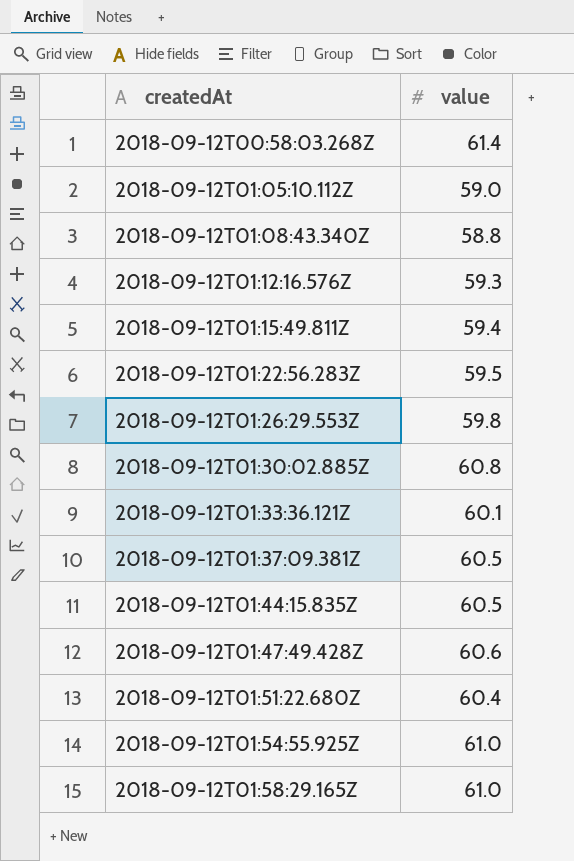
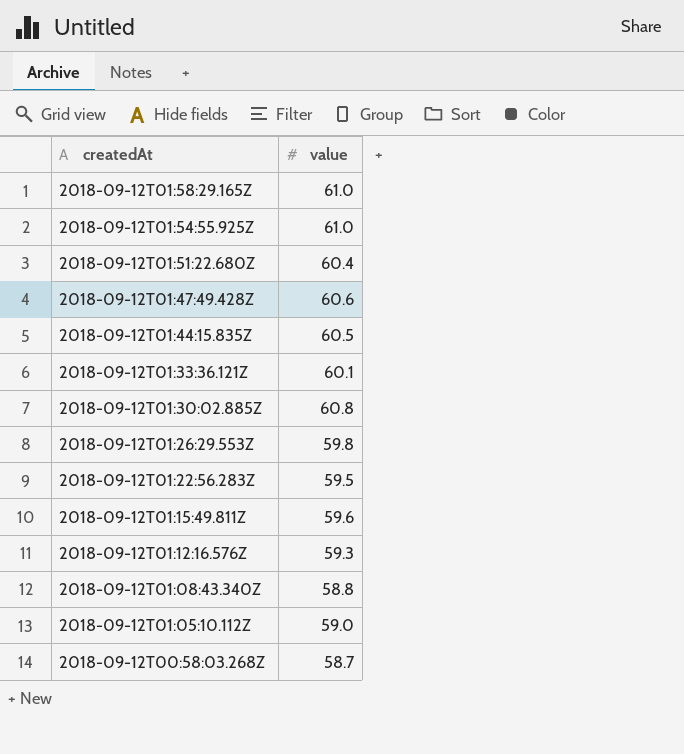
row order: createdAt ascending -> createdAt descending
row 2018-09-12T01:37:09.381Z: 60.5 -> none
2018-09-12T01:15:49.811Z | value: 59.4 -> 59.6
2018-09-12T00:58:03.268Z | value: 61.4 -> 58.7

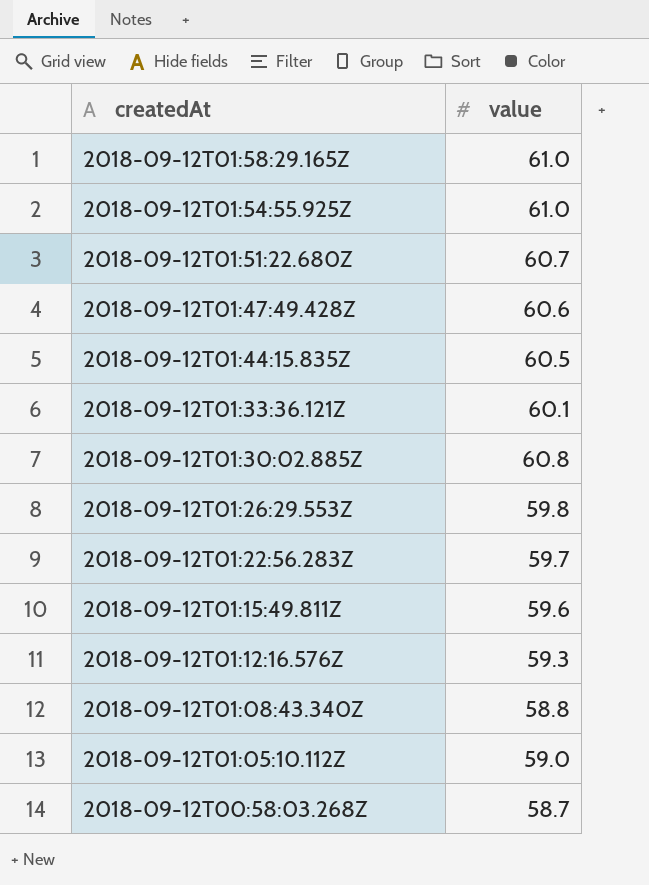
2018-09-12T01:51:22.680Z | value: 60.4 -> 60.7
2018-09-12T01:22:56.283Z | value: 59.5 -> 59.7

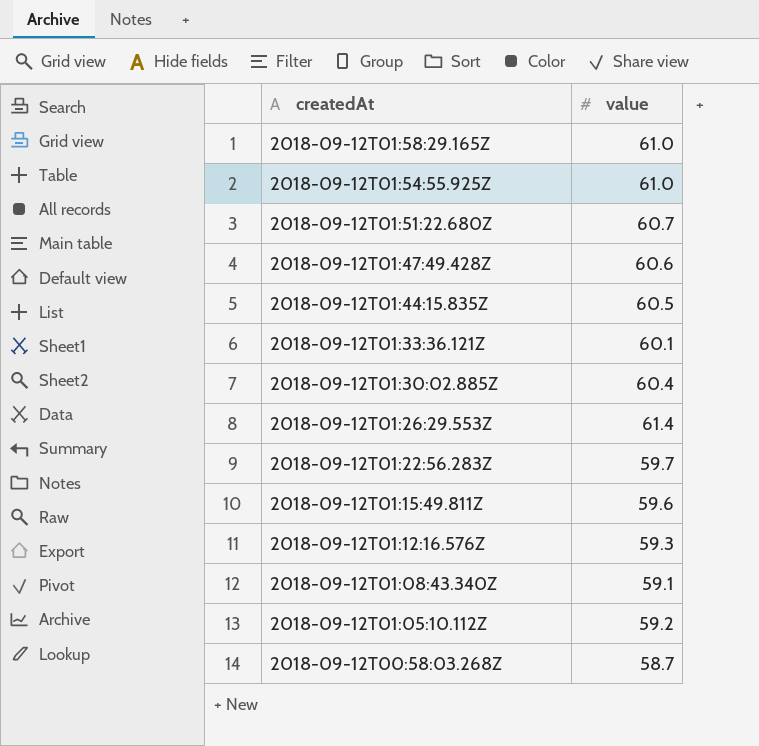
2018-09-12T01:30:02.885Z | value: 60.8 -> 60.4
2018-09-12T01:26:29.553Z | value: 59.8 -> 61.4
2018-09-12T01:08:43.340Z | value: 58.8 -> 59.1
2018-09-12T01:05:10.112Z | value: 59.0 -> 59.2

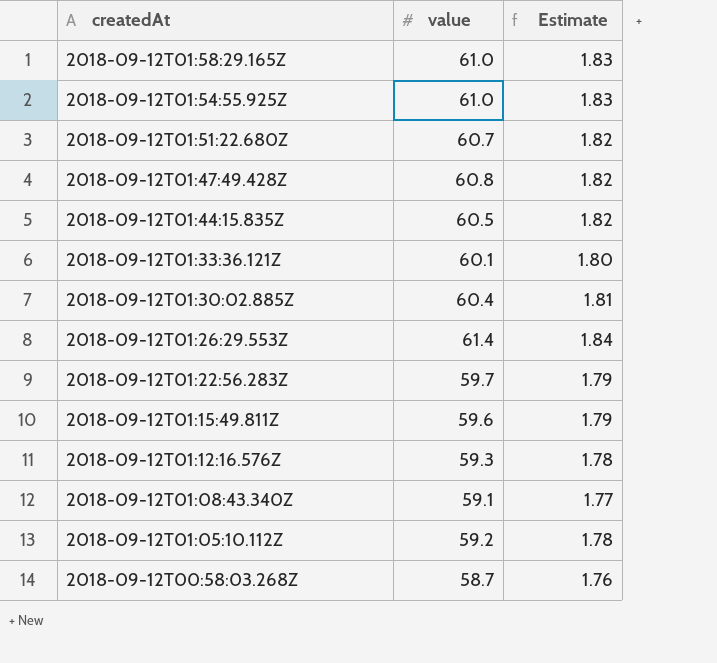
column Estimate | formula: none -> [value] * 0.03
2018-09-12T01:47:49.428Z | value: 60.6 -> 60.8

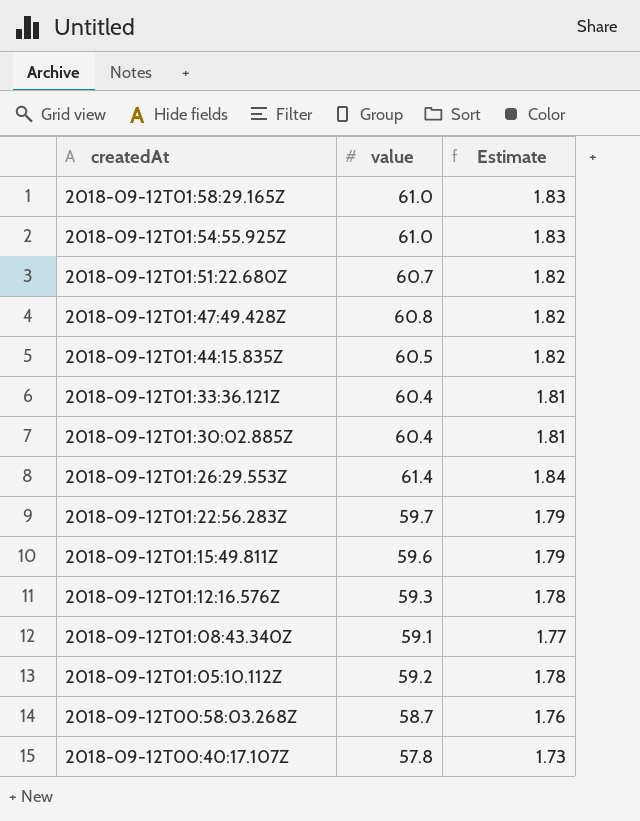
2018-09-12T01:33:36.121Z | value: 60.1 -> 60.4
2018-09-12T01:33:36.121Z | Estimate: 1.80 -> 1.81
row 2018-09-12T00:40:17.107Z: none -> 57.8 | 1.73

